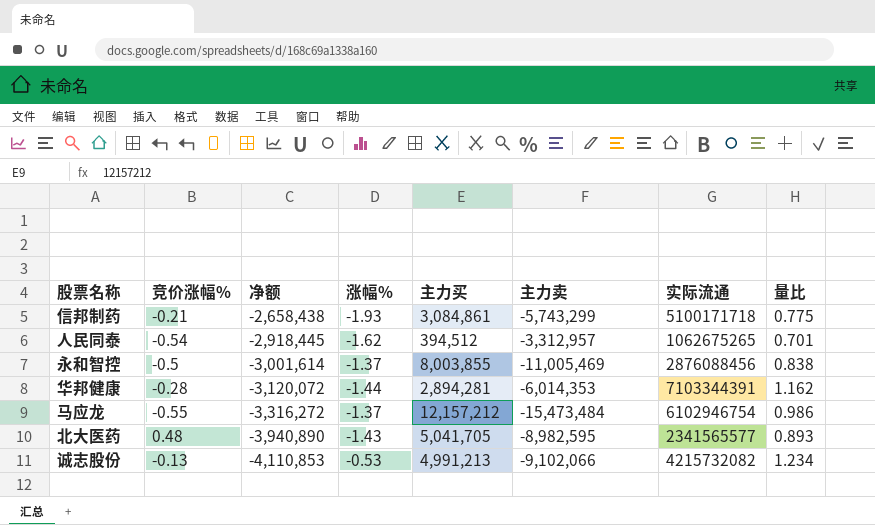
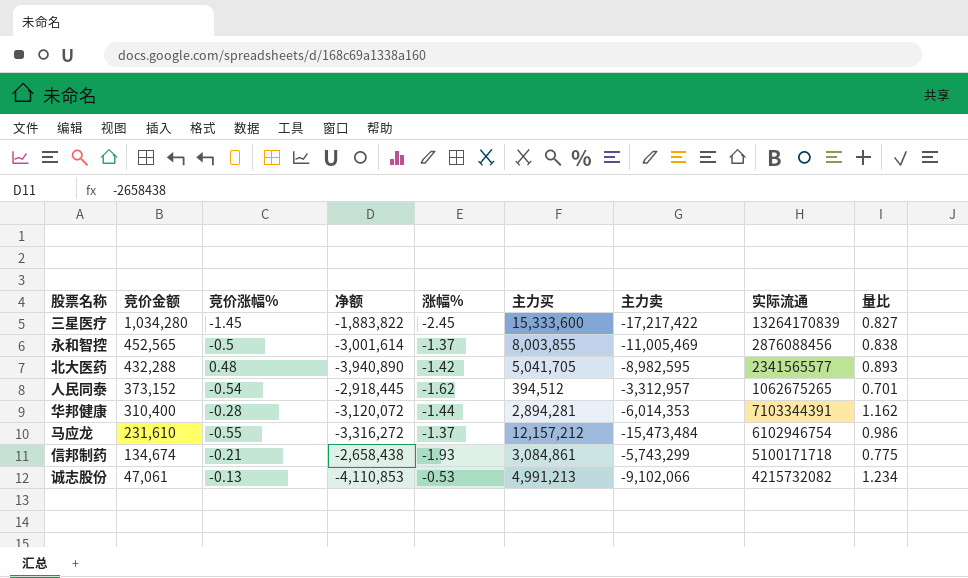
row order: 净额 descending -> 竞价金额 descending
column 竞价金额 | position: none -> 2
row 三星医疗: none -> 1,034,280 | -1.45 | -1,883,822 | -2.45 | 15,333,600 | -17,217,422 | 13264170839 | 0.827
北大医药 | 涨幅%: -1.43 -> -1.42

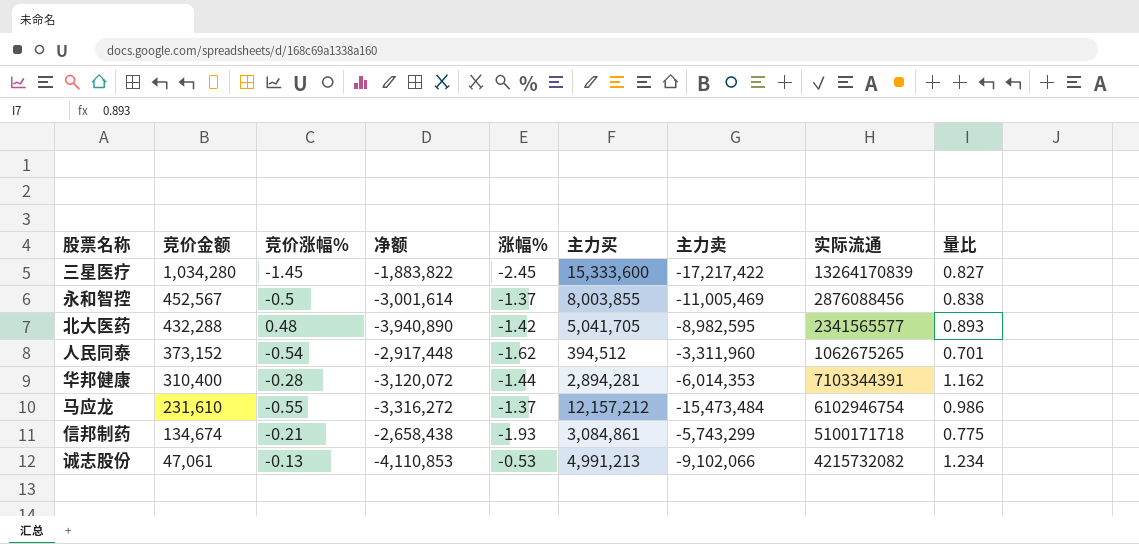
永和智控 | 竞价金额: 452,565 -> 452,567
人民同泰 | 净额: -2,918,445 -> -2,917,448
人民同泰 | 主力卖: -3,312,957 -> -3,311,960

